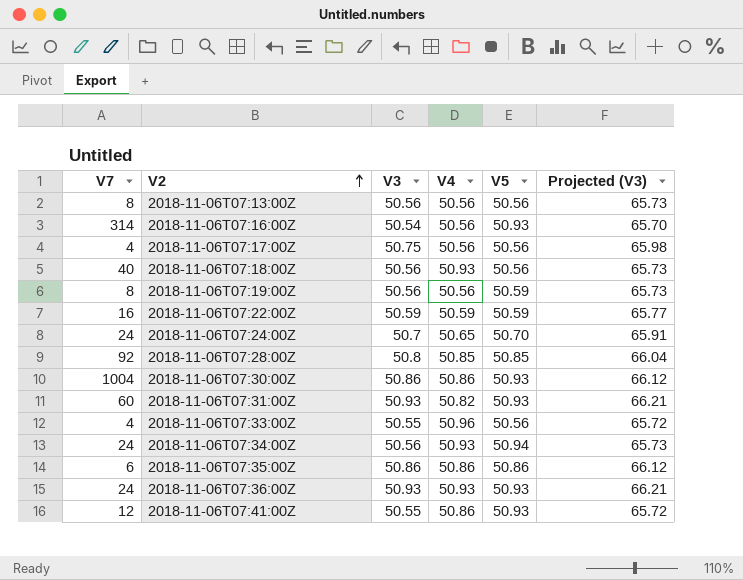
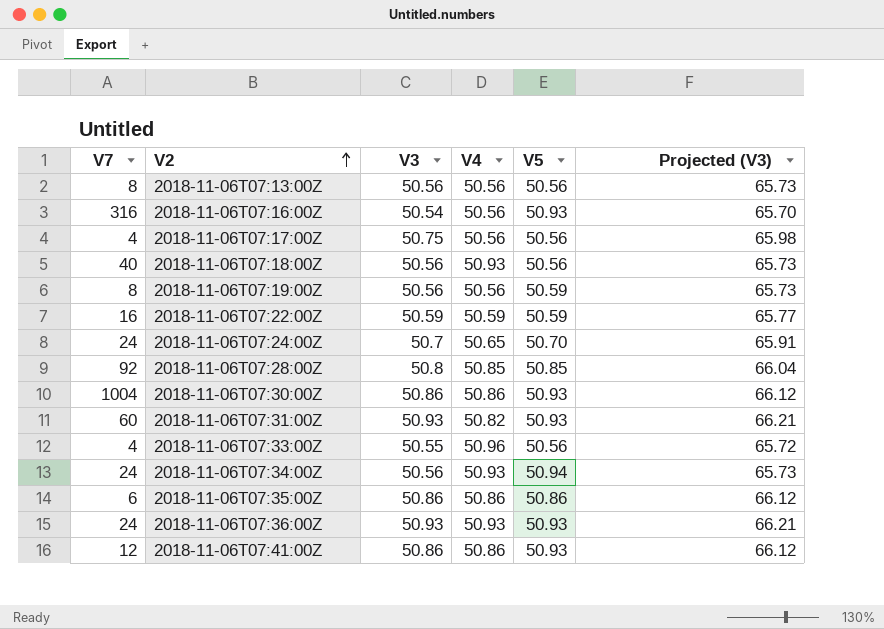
2018-11-06T07:16:00Z | V7: 314 -> 316
2018-11-06T07:41:00Z | V3: 50.55 -> 50.86
2018-11-06T07:41:00Z | Projected (V3): 65.72 -> 66.12

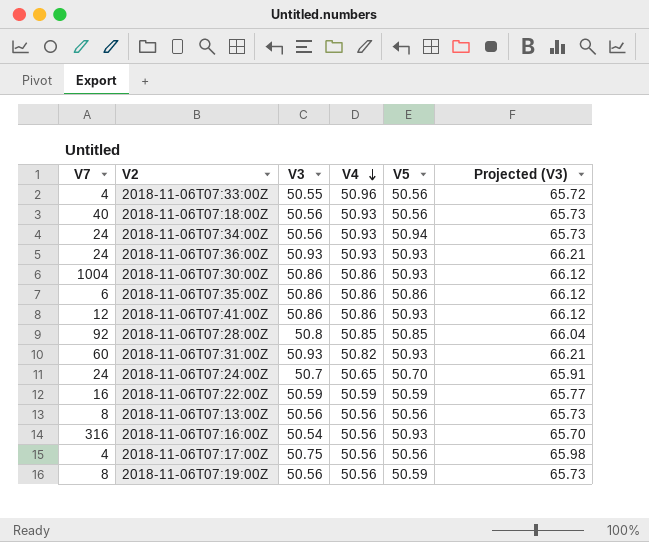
row order: V2 ascending -> V4 descending

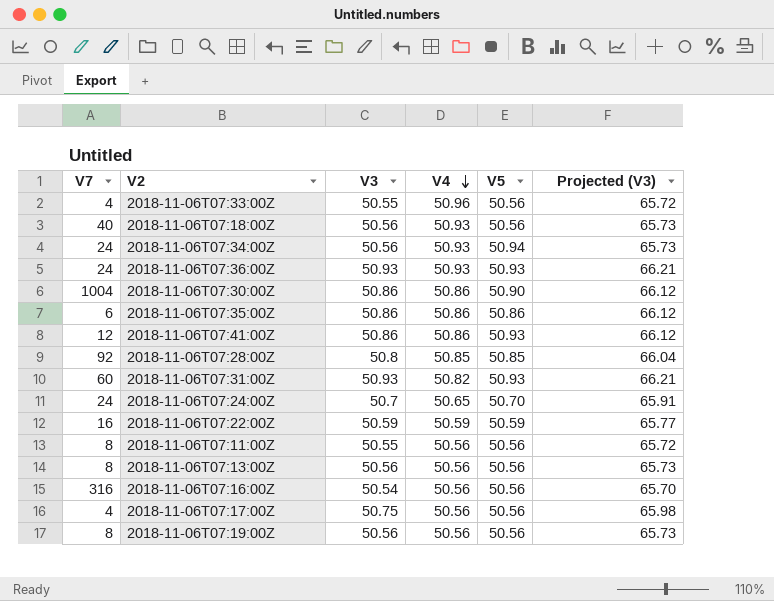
2018-11-06T07:30:00Z | V5: 50.93 -> 50.90
row 2018-11-06T07:11:00Z: none -> 8 | 50.55 | 50.56 | 50.56 | 65.72
2018-11-06T07:16:00Z | V5: 50.93 -> 50.56
2018-11-06T07:19:00Z | V5: 50.59 -> 50.56

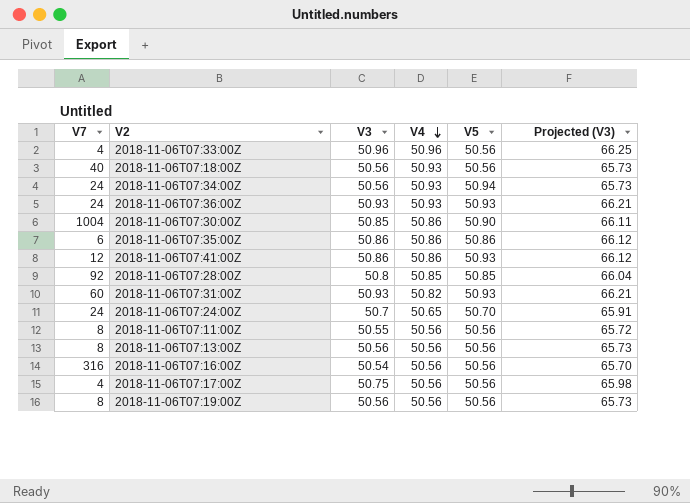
row 2018-11-06T07:22:00Z: 16 | 50.59 | 50.59 | 50.59 | 65.77 -> none
2018-11-06T07:33:00Z | V3: 50.55 -> 50.96
2018-11-06T07:33:00Z | Projected (V3): 65.72 -> 66.25
2018-11-06T07:30:00Z | V3: 50.86 -> 50.85
2018-11-06T07:30:00Z | Projected (V3): 66.12 -> 66.11

